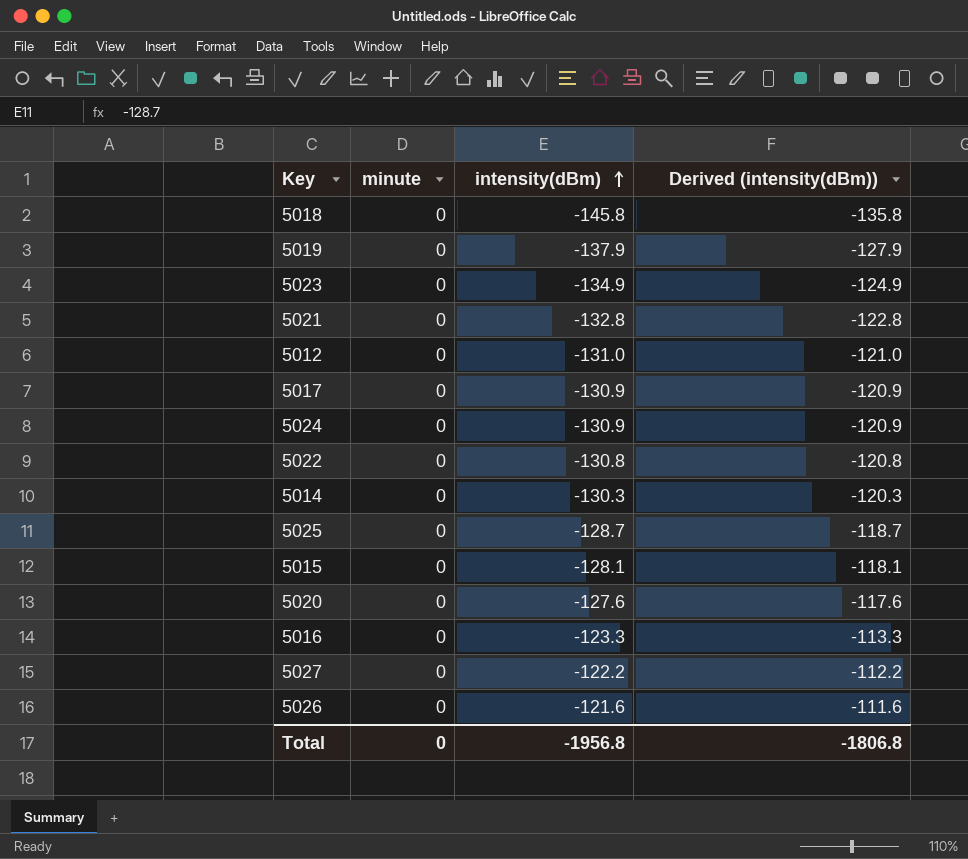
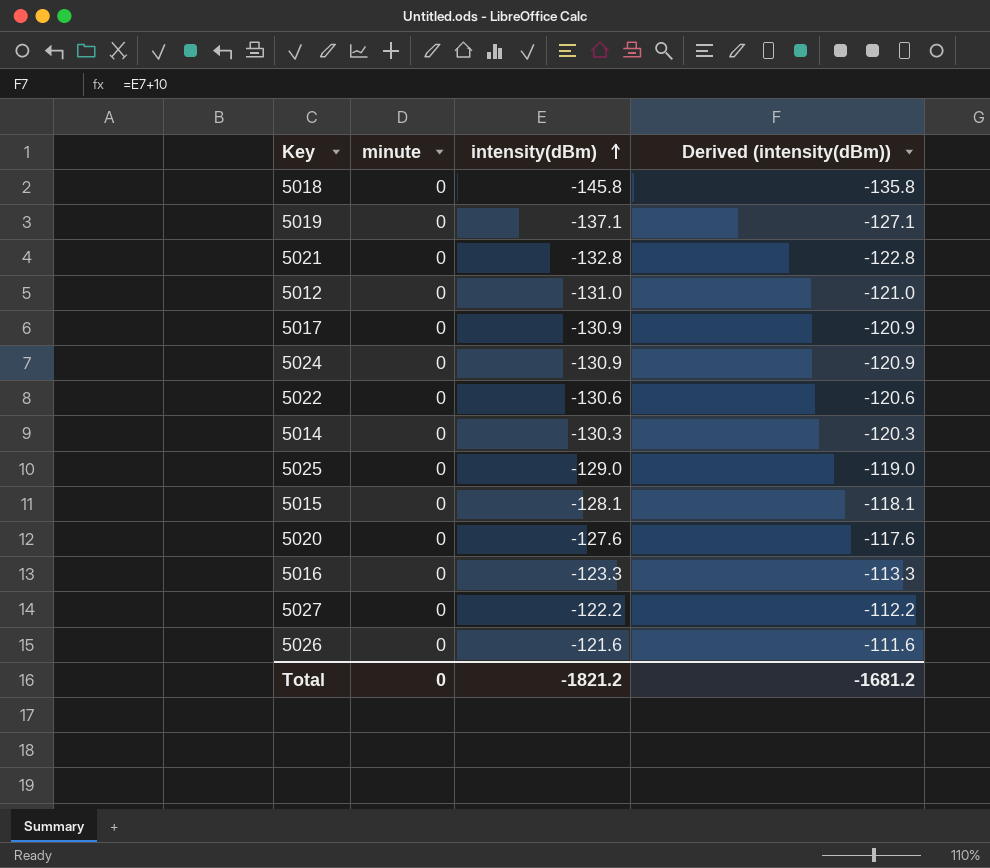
row 5023: 0 | -134.9 | -124.9 -> none
5019 | intensity(dBm): -137.9 -> -137.1
5019 | Derived (intensity(dBm)): -127.9 -> -127.1
5022 | intensity(dBm): -130.8 -> -130.6
5022 | Derived (intensity(dBm)): -120.8 -> -120.6
5025 | intensity(dBm): -128.7 -> -129.0
5025 | Derived (intensity(dBm)): -118.7 -> -119.0
Total | intensity(dBm): -1956.8 -> -1821.2
Total | Derived (intensity(dBm)): -1806.8 -> -1681.2

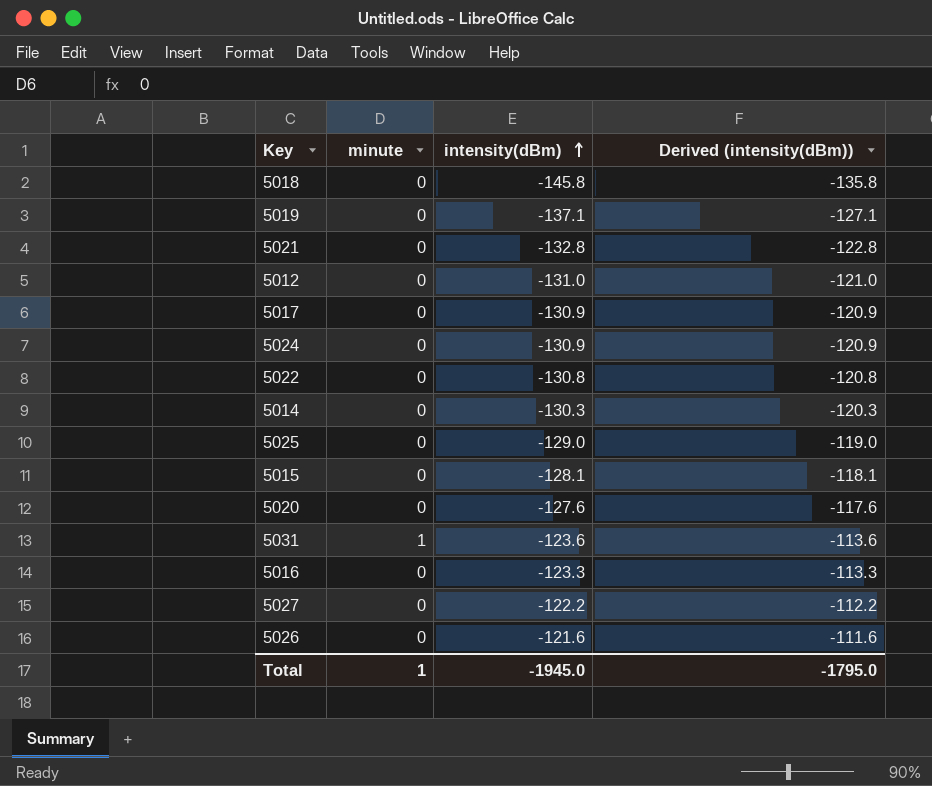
5022 | intensity(dBm): -130.6 -> -130.8
5022 | Derived (intensity(dBm)): -120.6 -> -120.8
row 5031: none -> 1 | -123.6 | -113.6
Total | minute: 0 -> 1
Total | intensity(dBm): -1821.2 -> -1945.0
Total | Derived (intensity(dBm)): -1681.2 -> -1795.0

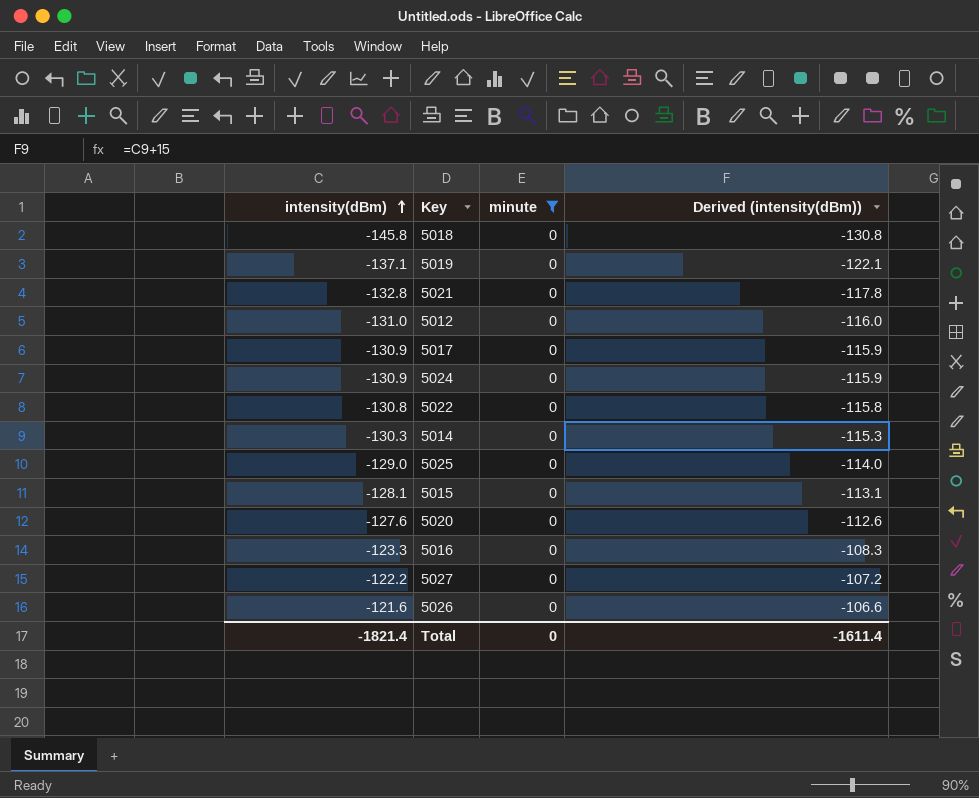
filter: none -> minute = 0
column intensity(dBm) | position: 3 -> 1
column Derived (intensity(dBm)) | formula: [intensity(dBm)] + 10 -> [intensity(dBm)] + 15
Total | intensity(dBm): -1945.0 -> -1821.4
Total | minute: 1 -> 0
Total | Derived (intensity(dBm)): -1795.0 -> -1611.4

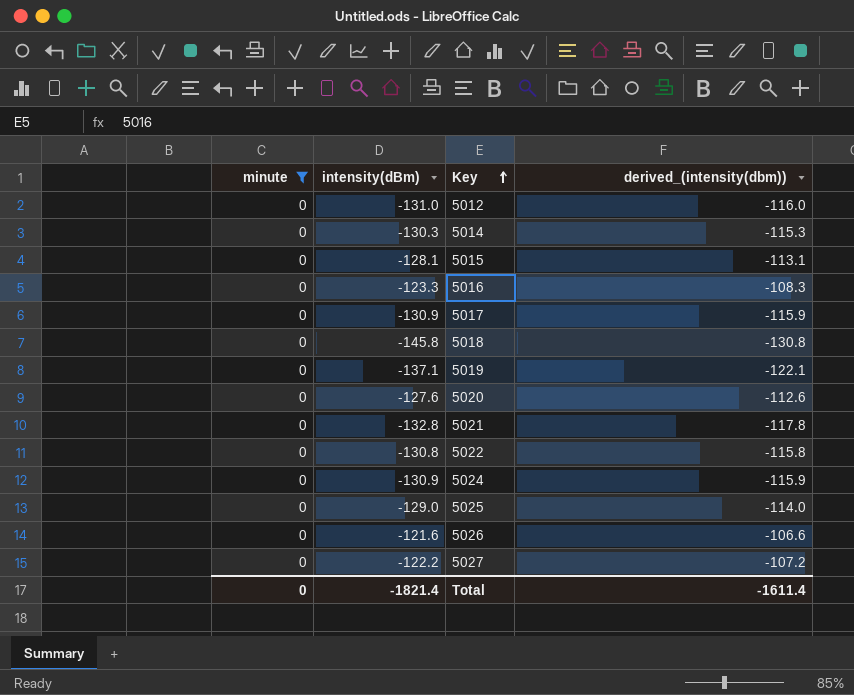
row order: intensity(dBm) ascending -> Key ascending
column minute | position: 3 -> 1
column name: Derived (intensity(dBm)) -> derived_(intensity(dbm))

